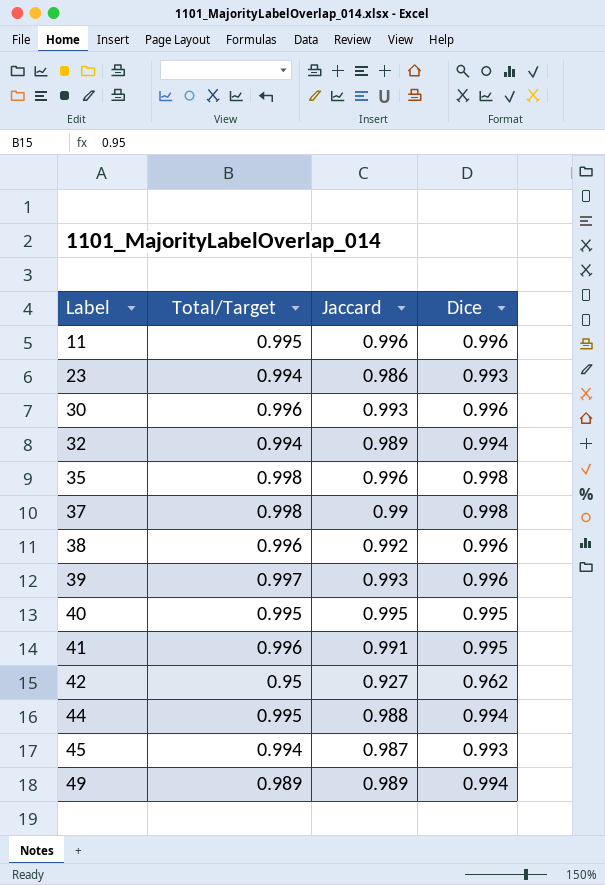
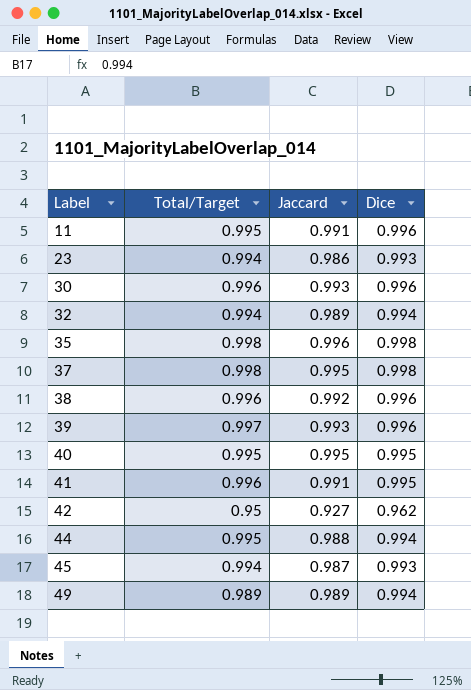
11 | Jaccard: 0.996 -> 0.991
37 | Jaccard: 0.99 -> 0.995

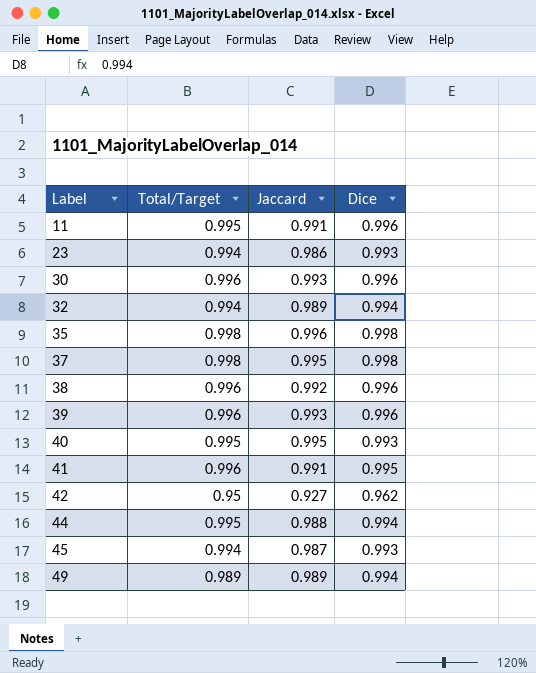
39 | Total/Target: 0.997 -> 0.996
40 | Dice: 0.995 -> 0.993

